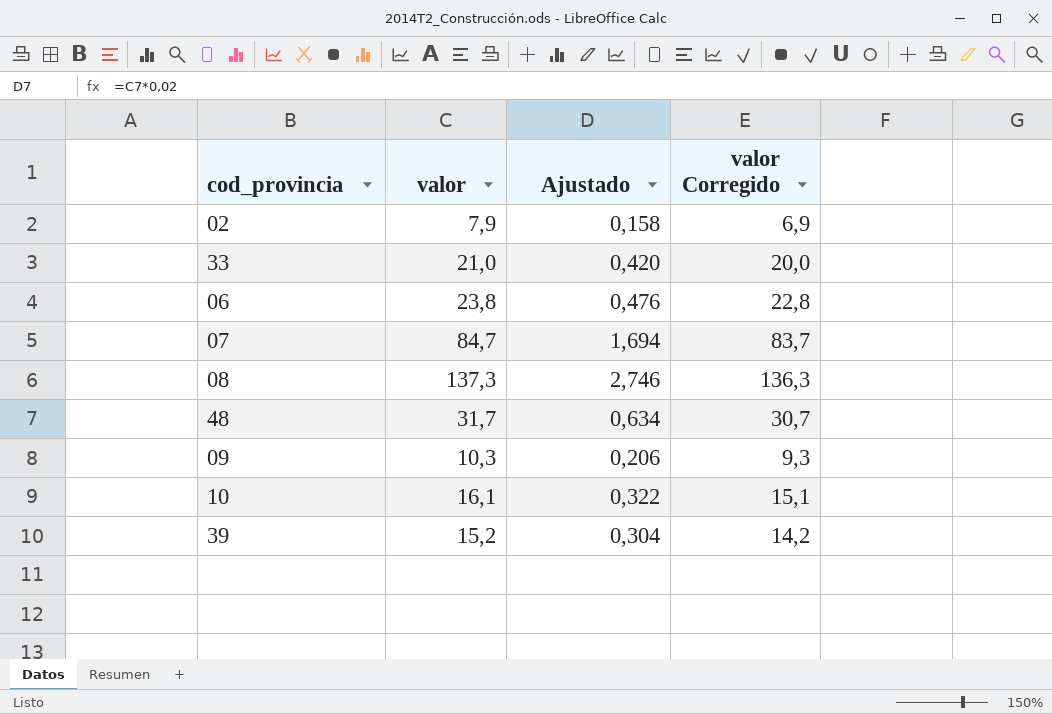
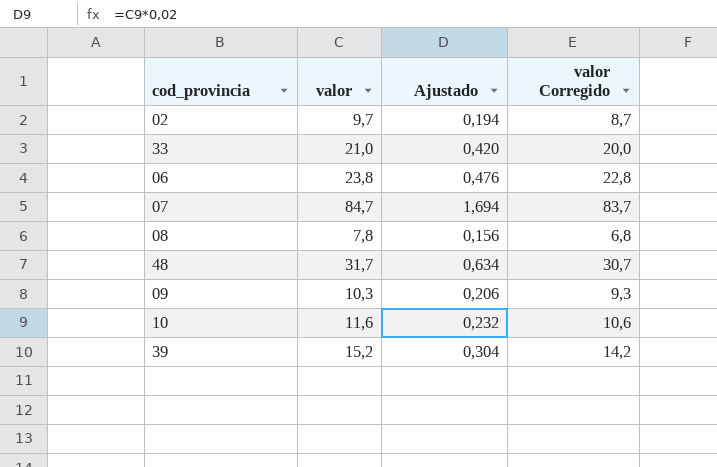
02 | valor: 7,9 -> 9,7
02 | Ajustado: 0,158 -> 0,194
02 | valor Corregido: 6,9 -> 8,7
08 | valor: 137,3 -> 7,8
08 | Ajustado: 2,746 -> 0,156
08 | valor Corregido: 136,3 -> 6,8
10 | valor: 16,1 -> 11,6
10 | Ajustado: 0,322 -> 0,232
10 | valor Corregido: 15,1 -> 10,6

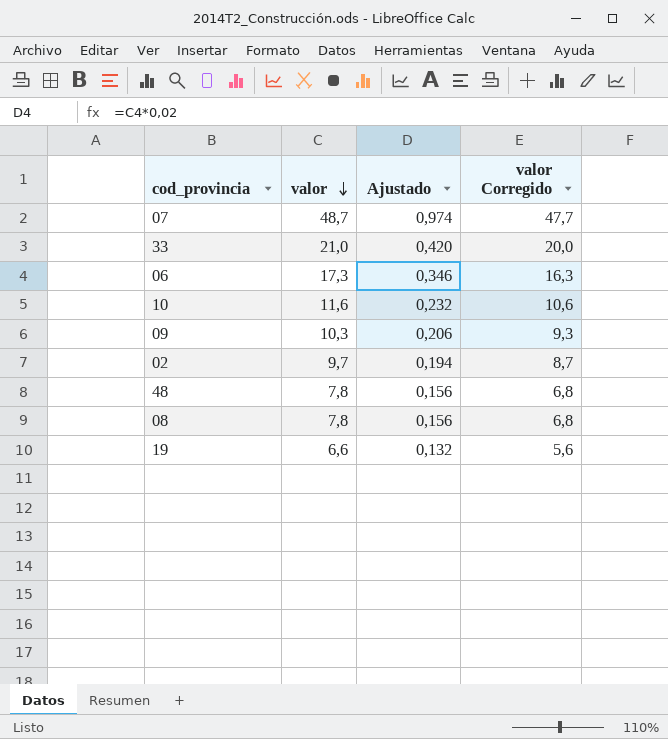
row order: none -> valor descending
row 39: 15,2 | 0,304 | 14,2 -> none
07 | valor: 84,7 -> 48,7
07 | Ajustado: 1,694 -> 0,974
07 | valor Corregido: 83,7 -> 47,7
06 | valor: 23,8 -> 17,3
06 | Ajustado: 0,476 -> 0,346
06 | valor Corregido: 22,8 -> 16,3
48 | valor: 31,7 -> 7,8
48 | Ajustado: 0,634 -> 0,156
48 | valor Corregido: 30,7 -> 6,8
row 19: none -> 6,6 | 0,132 | 5,6

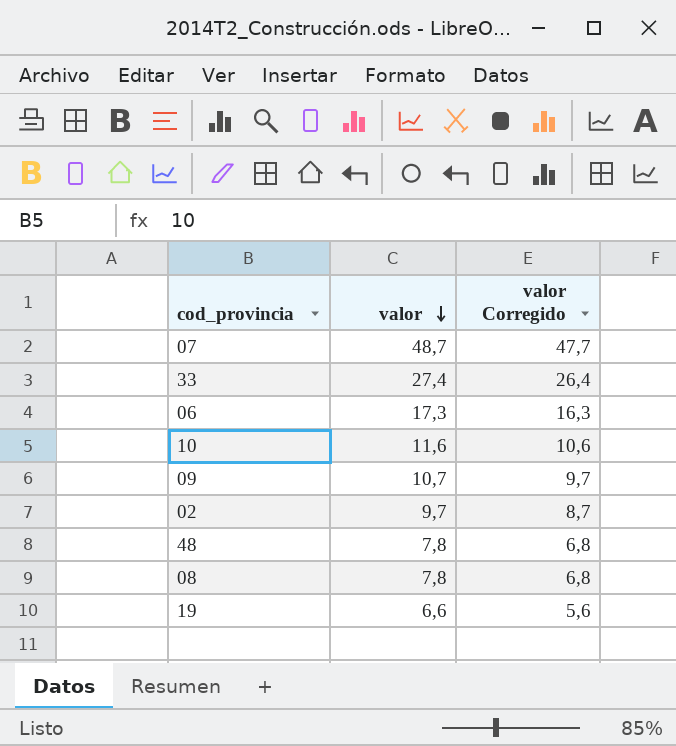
column Ajustado | formula: [valor] * 0,02 -> none
33 | valor: 21,0 -> 27,4
33 | valor Corregido: 20,0 -> 26,4
09 | valor: 10,3 -> 10,7
09 | valor Corregido: 9,3 -> 9,7

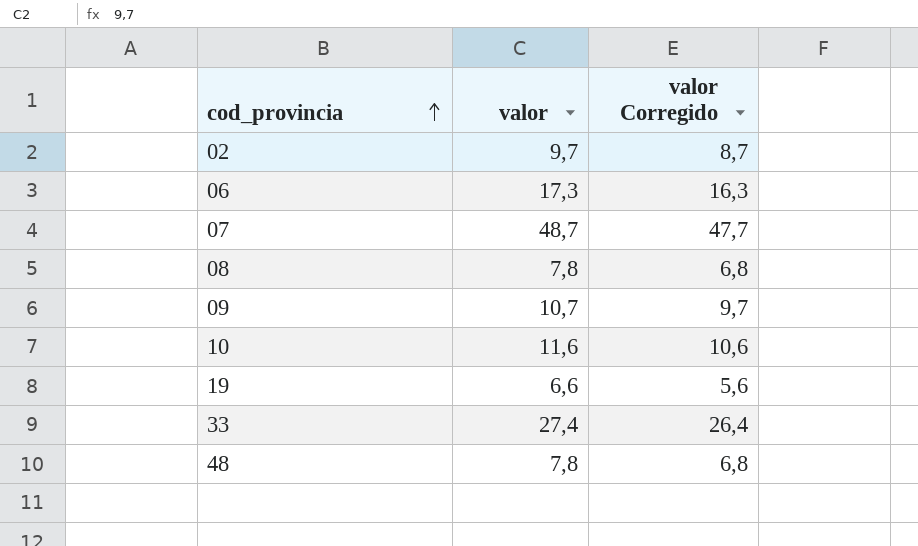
row order: valor descending -> cod_provincia ascending

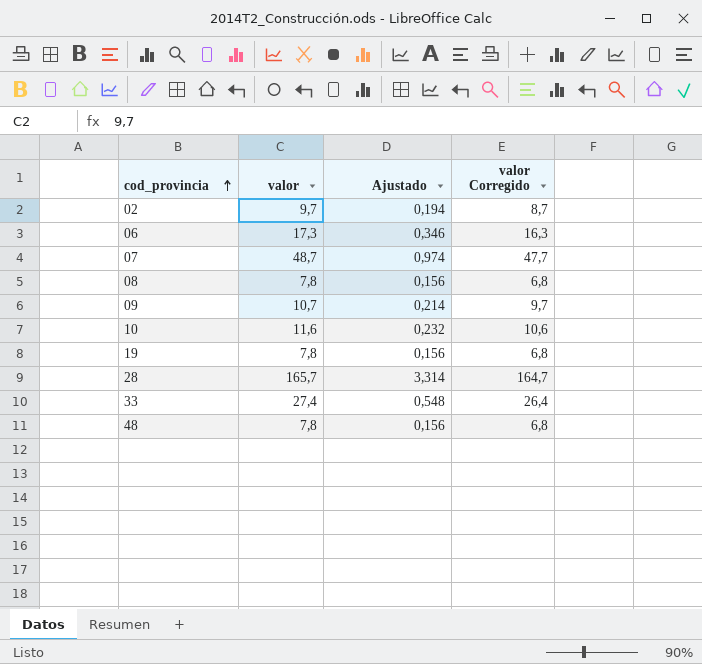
column Ajustado | formula: none -> [valor] * 0,02
19 | valor: 6,6 -> 7,8
19 | valor Corregido: 5,6 -> 6,8
row 28: none -> 165,7 | 3,314 | 164,7

